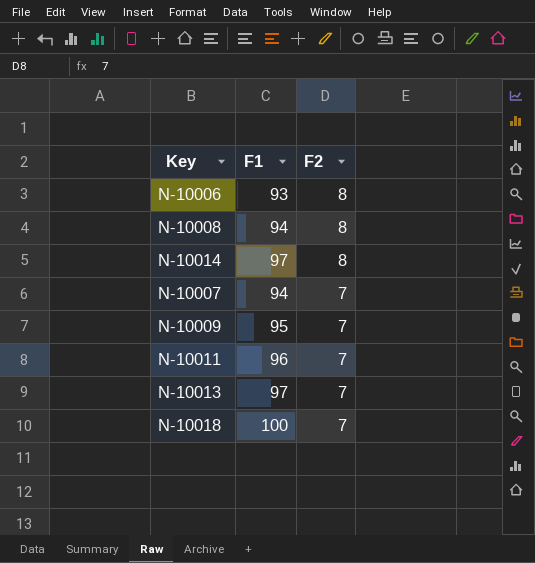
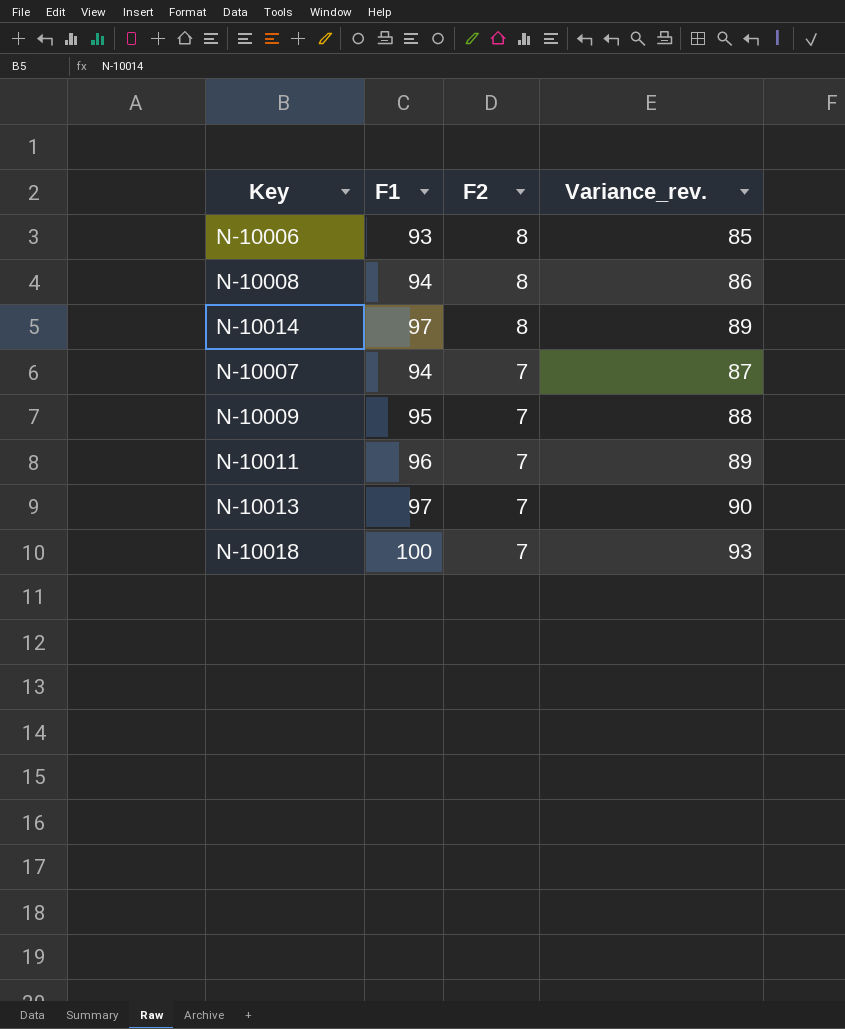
column Variance_rev. | formula: none -> [F1] - [F2]

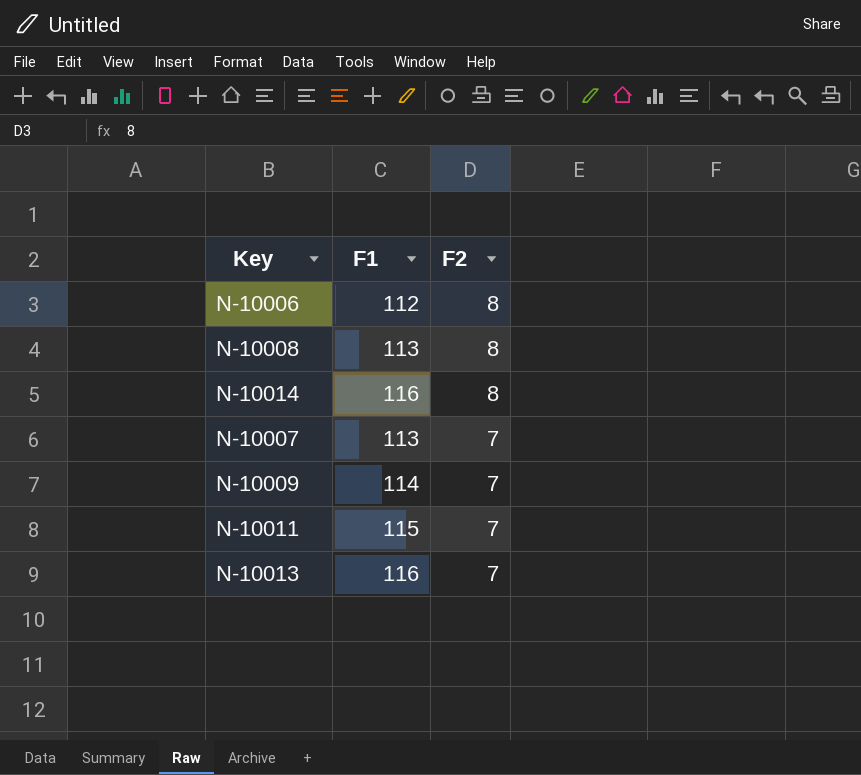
column Variance_rev. | formula: [F1] - [F2] -> none
row N-10018: 100 | 7 | 93 -> none
N-10006 | F1: 93 -> 112
N-10008 | F1: 94 -> 113
N-10014 | F1: 97 -> 116
N-10007 | F1: 94 -> 113
N-10009 | F1: 95 -> 114
N-10011 | F1: 96 -> 115
N-10013 | F1: 97 -> 116

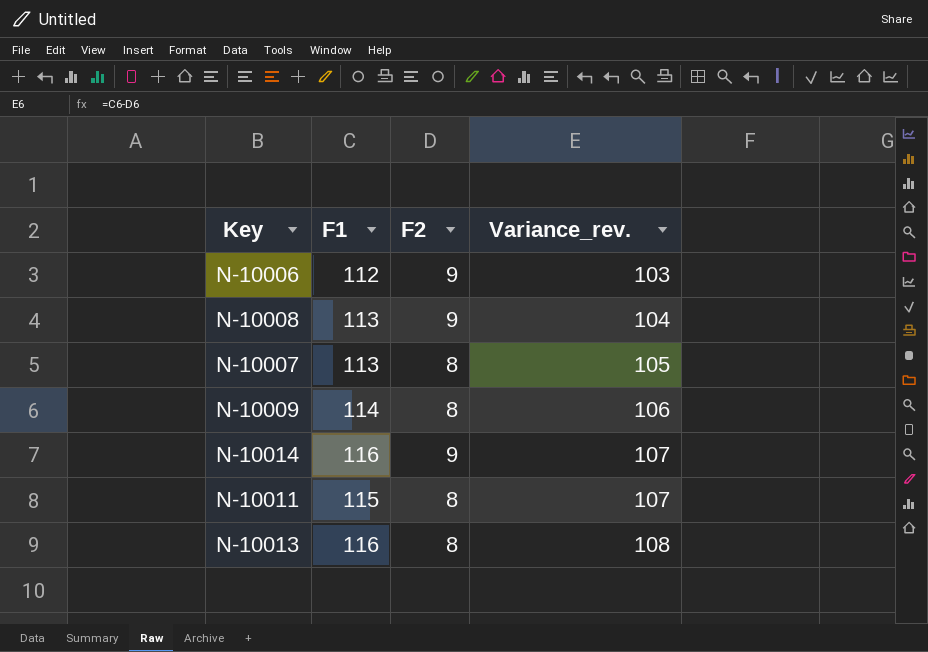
row order: F2 descending -> Variance_rev. ascending
column Variance_rev. | formula: none -> [F1] - [F2]
N-10006 | F2: 8 -> 9
N-10008 | F2: 8 -> 9
N-10007 | F2: 7 -> 8
N-10009 | F2: 7 -> 8
N-10014 | F2: 8 -> 9
N-10011 | F2: 7 -> 8
N-10013 | F2: 7 -> 8

